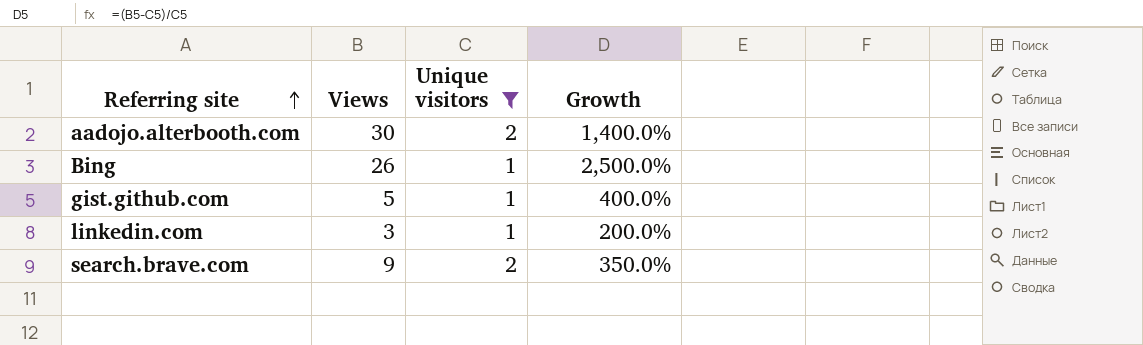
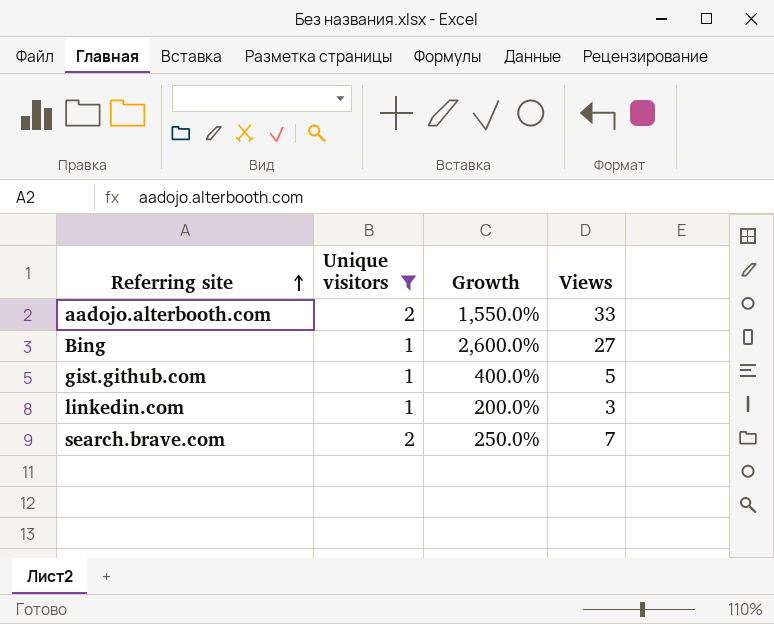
column Views | position: 2 -> 4
aadojo.alterbooth.com | Growth: 1,400.0% -> 1,550.0%
aadojo.alterbooth.com | Views: 30 -> 33
Bing | Growth: 2,500.0% -> 2,600.0%
Bing | Views: 26 -> 27
search.brave.com | Growth: 350.0% -> 250.0%
search.brave.com | Views: 9 -> 7

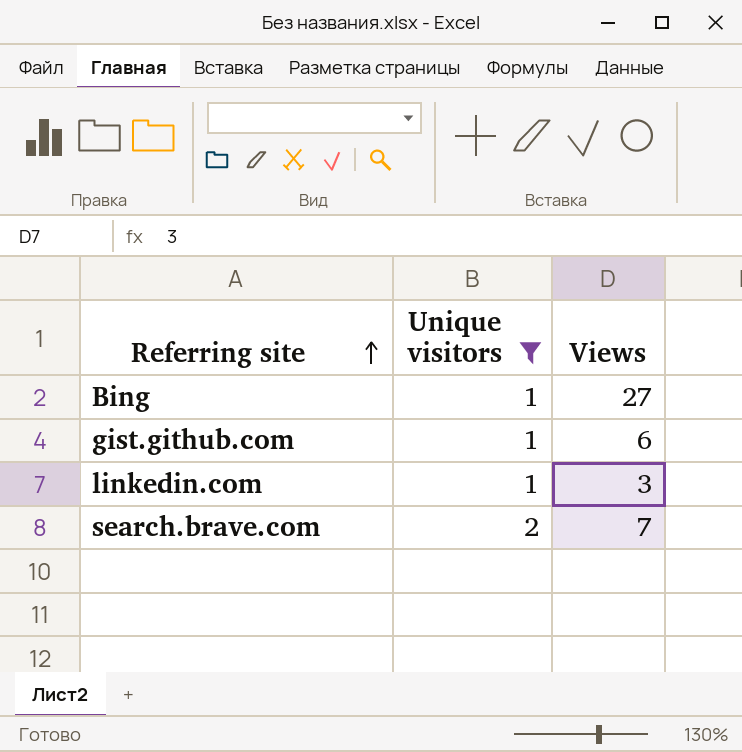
column Growth | formula: ([Views] - [Unique visitors]) / [Unique visitors] -> none
row aadojo.alterbooth.com: 2 | 1,550.0% | 33 -> none
gist.github.com | Views: 5 -> 6

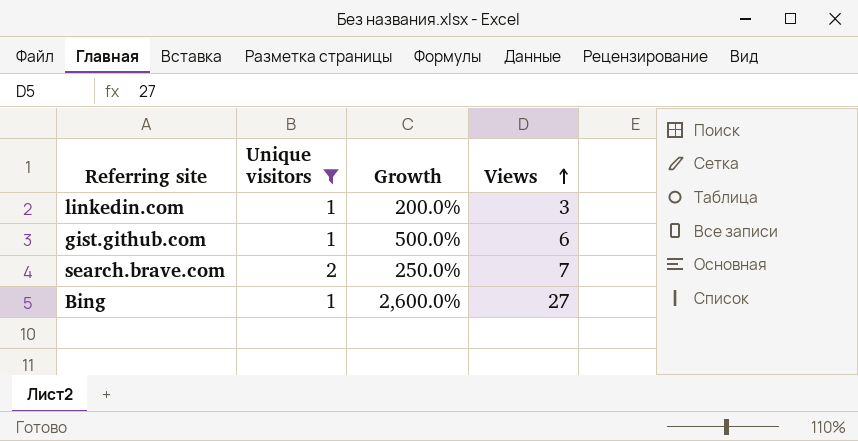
row order: Referring site ascending -> Views ascending
column Growth | formula: none -> ([Views] - [Unique visitors]) / [Unique visitors]

